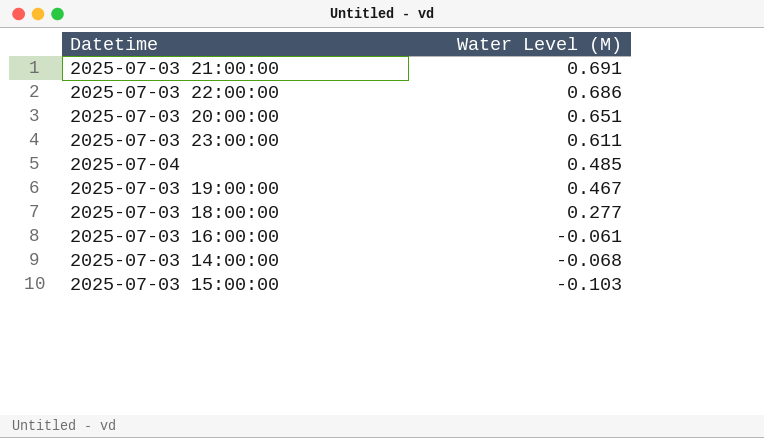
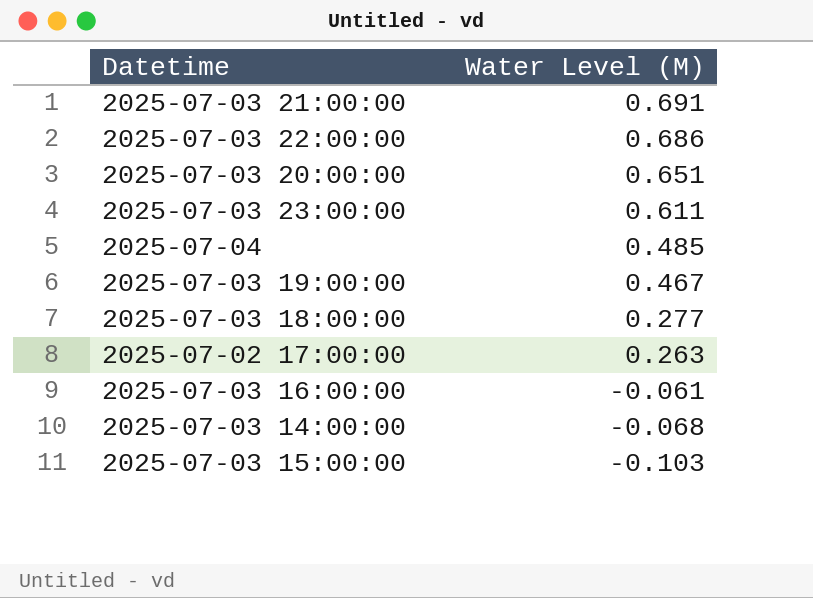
row 2025-07-02 17:00:00: none -> 0.263

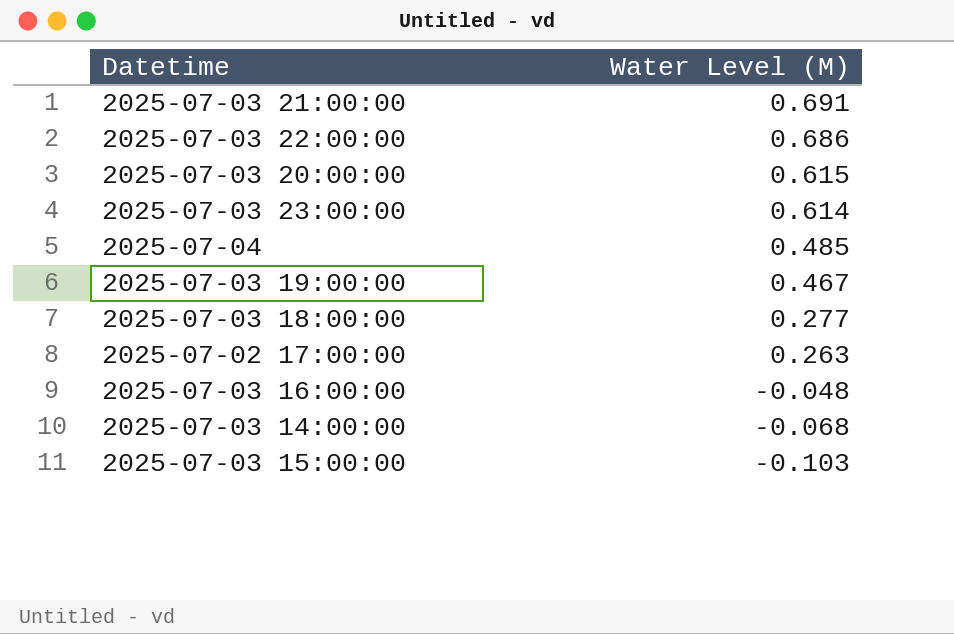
2025-07-03 20:00:00 | Water Level (M): 0.651 -> 0.615
2025-07-03 23:00:00 | Water Level (M): 0.611 -> 0.614
2025-07-03 16:00:00 | Water Level (M): -0.061 -> -0.048

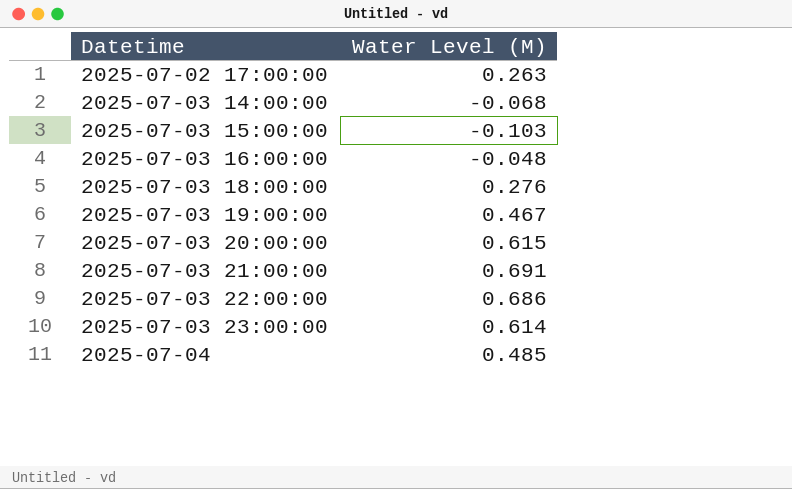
row order: Water Level (M) descending -> Datetime ascending
2025-07-03 18:00:00 | Water Level (M): 0.277 -> 0.276

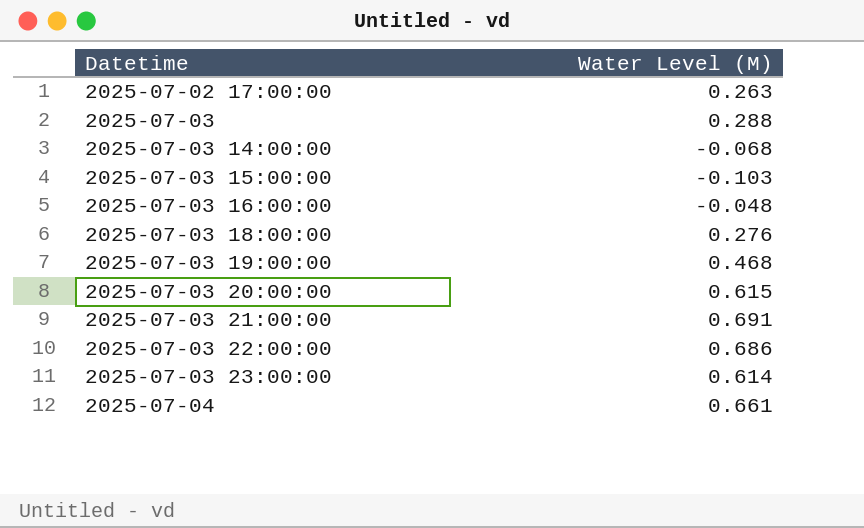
row 2025-07-03: none -> 0.288
2025-07-03 19:00:00 | Water Level (M): 0.467 -> 0.468
2025-07-04 | Water Level (M): 0.485 -> 0.661

